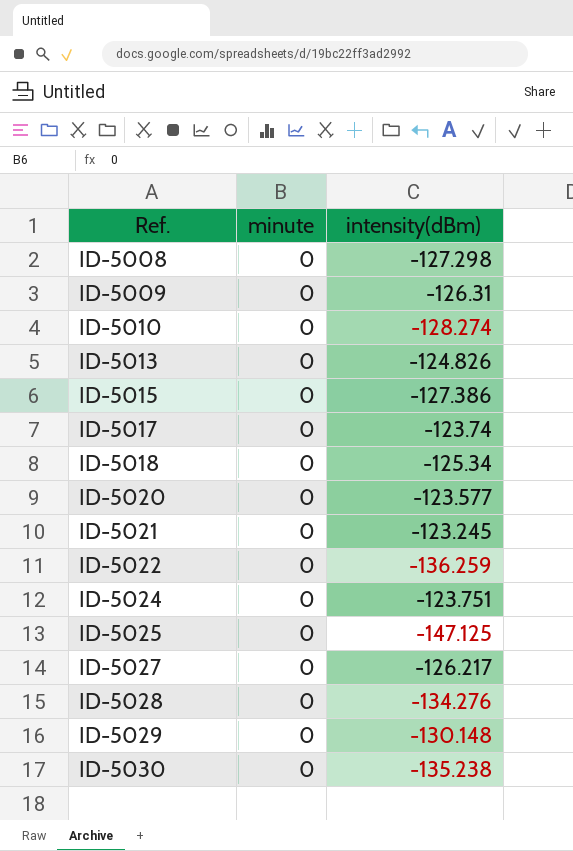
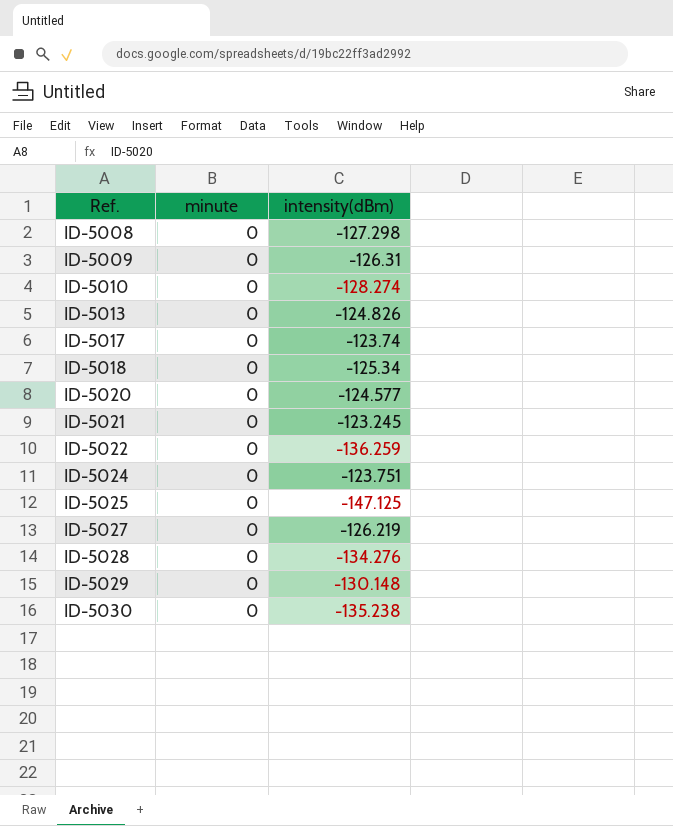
row ID-5015: 0 | -127.386 -> none
ID-5020 | intensity(dBm): -123.577 -> -124.577
ID-5027 | intensity(dBm): -126.217 -> -126.219

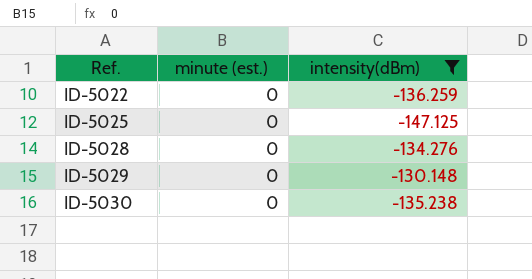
filter: none -> intensity(dBm) <= -130.148
column name: minute -> minute (est.)

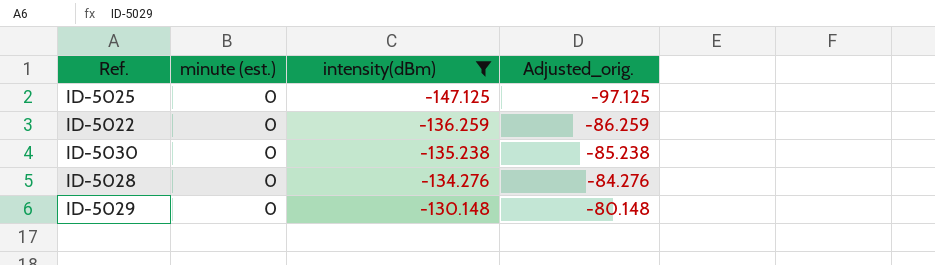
row order: Ref. ascending -> intensity(dBm) ascending
column Adjusted_orig. | formula: none -> [intensity(dBm)] + 50

